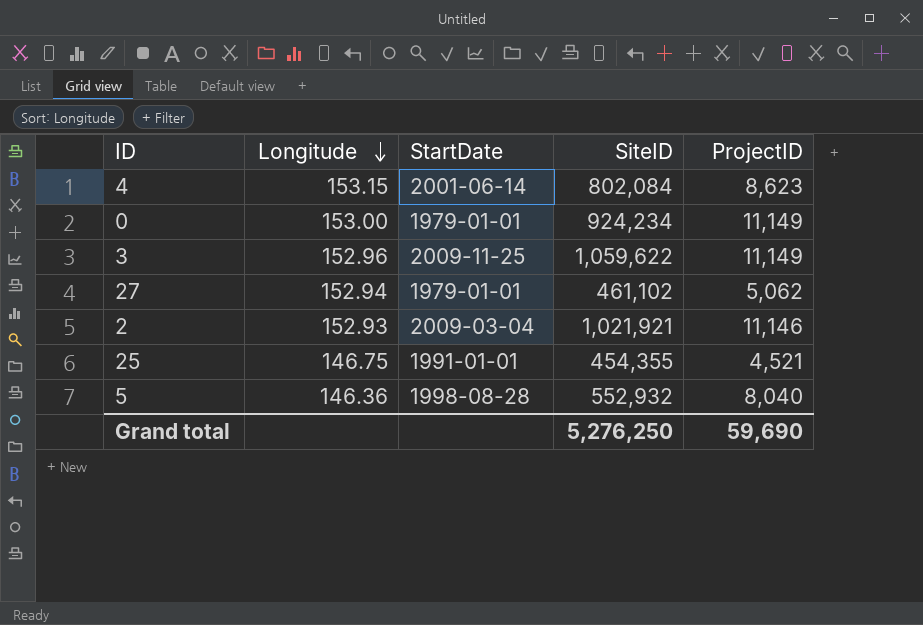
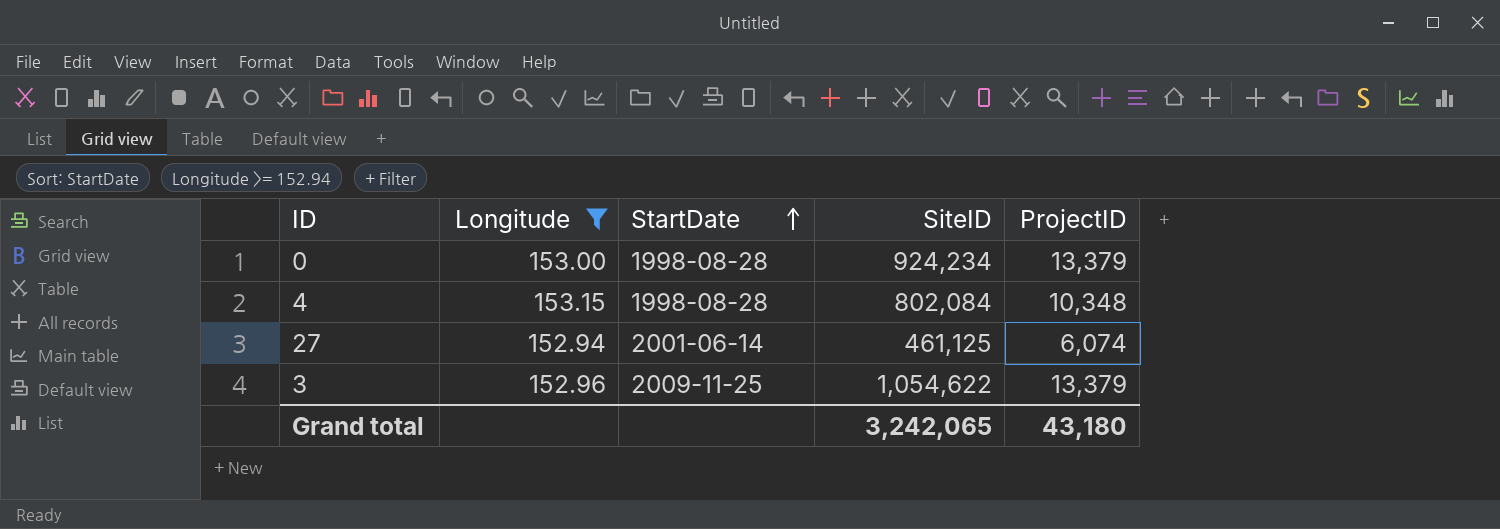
filter: none -> Longitude >= 152.94
row order: Longitude descending -> StartDate ascending
0 | StartDate: 1979-01-01 -> 1998-08-28
0 | ProjectID: 11,149 -> 13,379
4 | StartDate: 2001-06-14 -> 1998-08-28
4 | ProjectID: 8,623 -> 10,348
27 | StartDate: 1979-01-01 -> 2001-06-14
27 | SiteID: 461,102 -> 461,125
27 | ProjectID: 5,062 -> 6,074
3 | SiteID: 1,059,622 -> 1,054,622
3 | ProjectID: 11,149 -> 13,379
Grand total | SiteID: 5,276,250 -> 3,242,065
Grand total | ProjectID: 59,690 -> 43,180

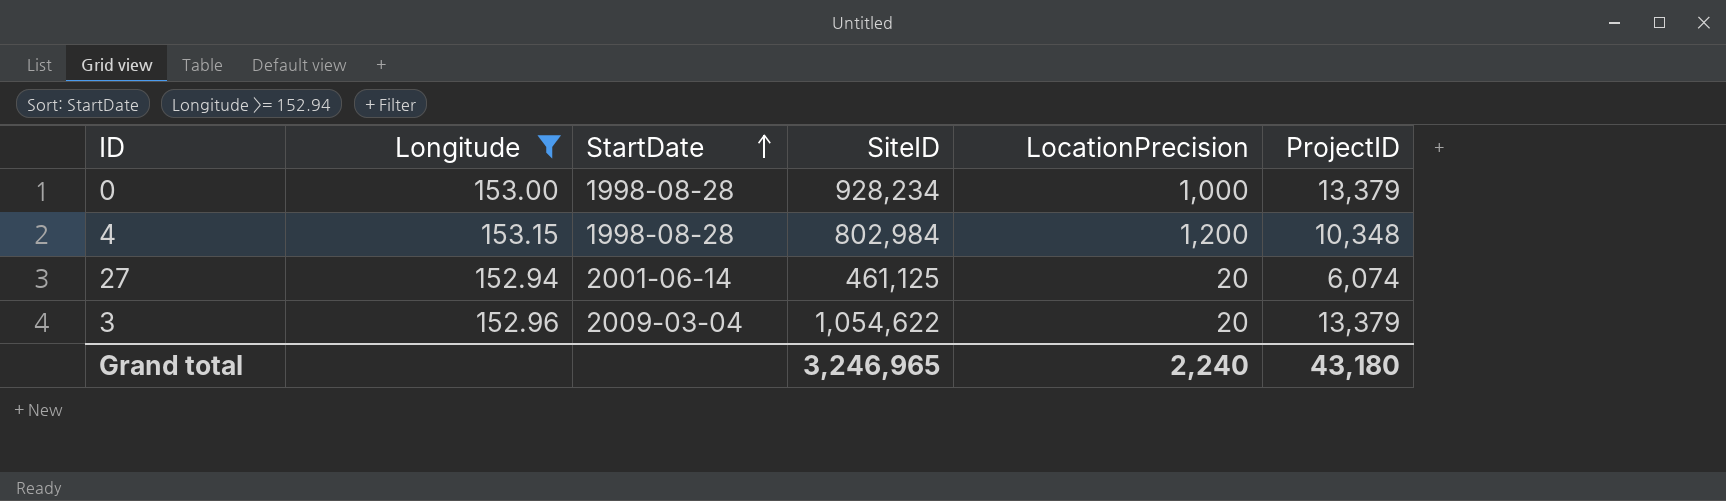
column LocationPrecision | position: none -> 5
0 | SiteID: 924,234 -> 928,234
4 | SiteID: 802,084 -> 802,984
3 | StartDate: 2009-11-25 -> 2009-03-04
Grand total | SiteID: 3,242,065 -> 3,246,965

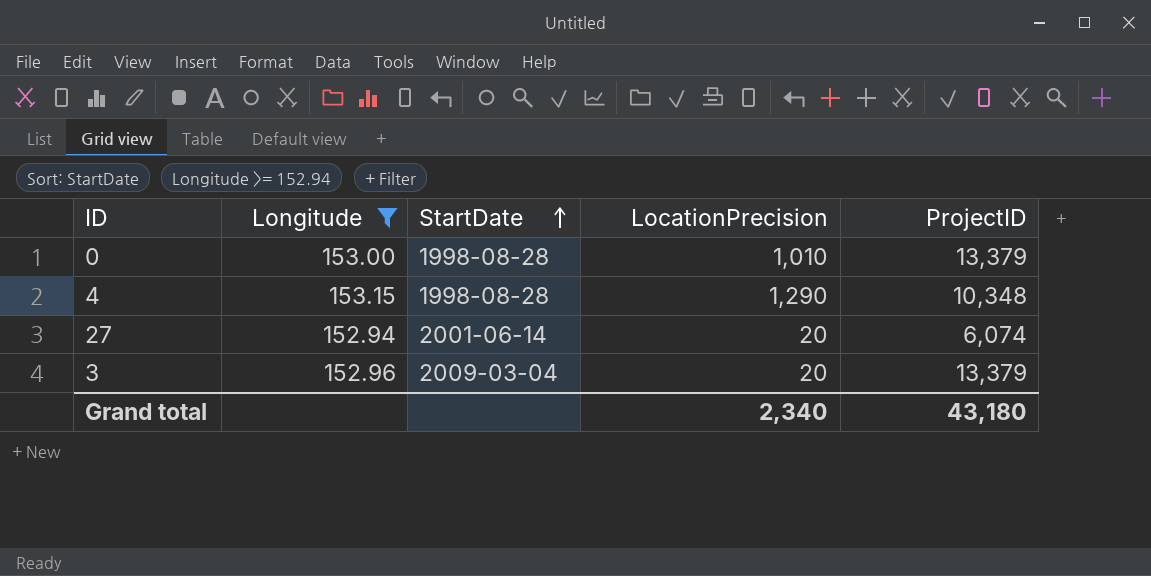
column SiteID | position: 4 -> none
0 | LocationPrecision: 1,000 -> 1,010
4 | LocationPrecision: 1,200 -> 1,290
Grand total | LocationPrecision: 2,240 -> 2,340

